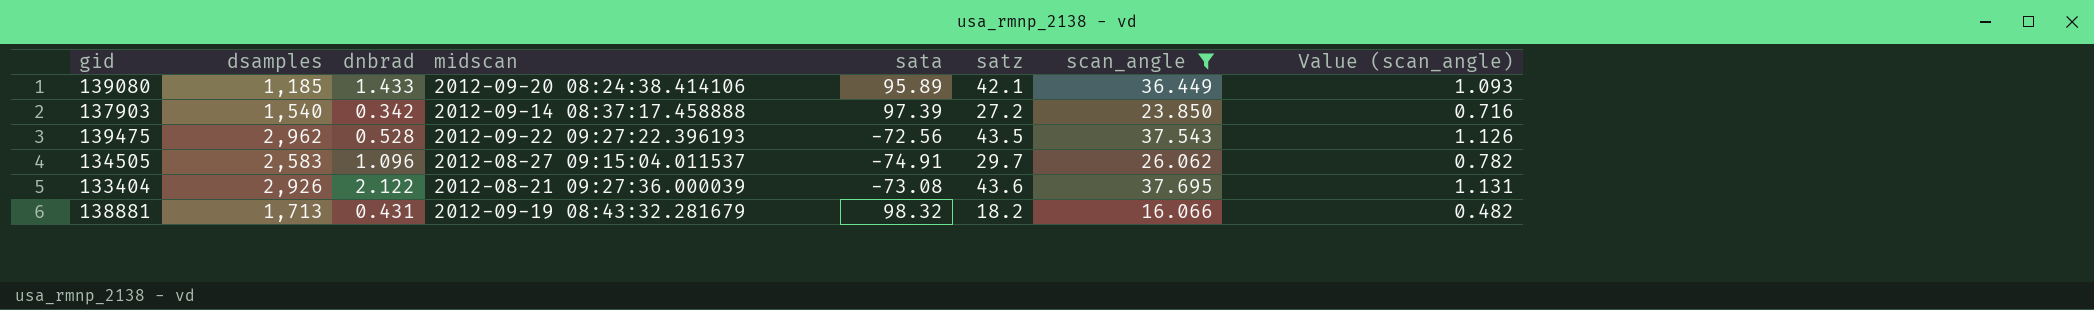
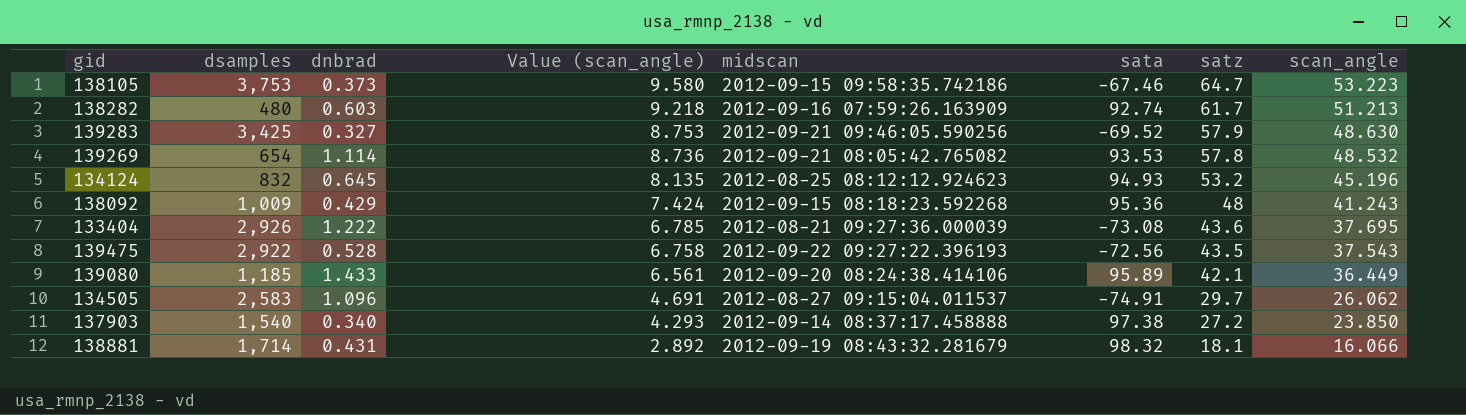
filter: scan_angle <= 37.695 -> none
row order: none -> Value (scan_angle) descending
column Value (scan_angle) | formula: [scan_angle] * 0.03 -> [scan_angle] * 0.18
column Value (scan_angle) | position: 8 -> 4
133404 | dnbrad: 2.122 -> 1.222
139475 | dsamples: 2,962 -> 2,922
137903 | dnbrad: 0.342 -> 0.340
137903 | sata: 97.39 -> 97.38
138881 | dsamples: 1,713 -> 1,714
138881 | satz: 18.2 -> 18.1

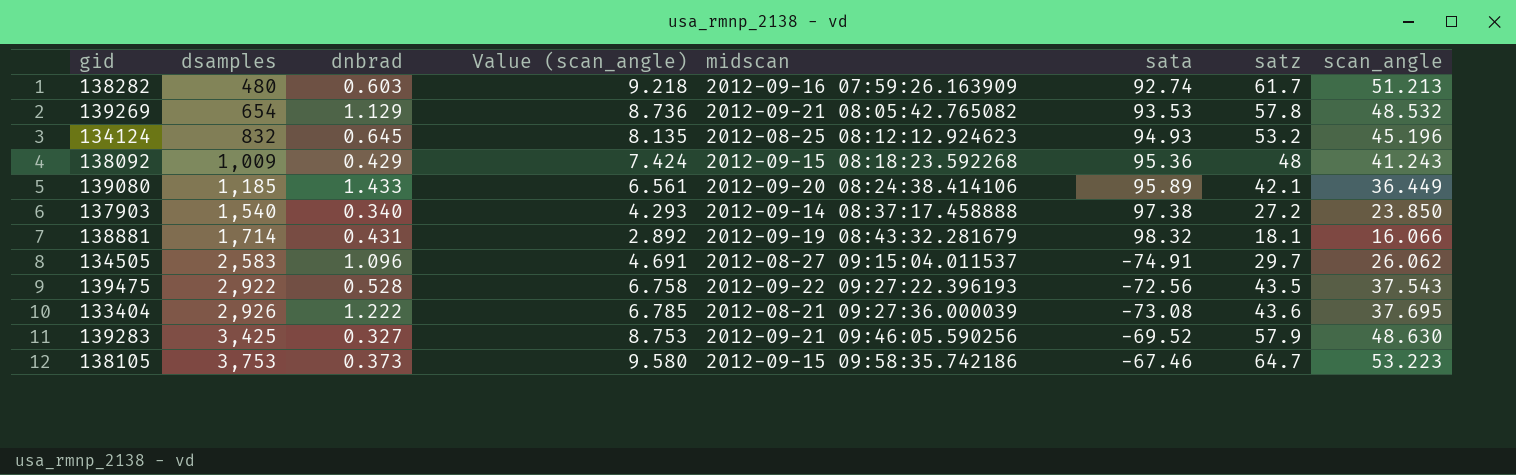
row order: Value (scan_angle) descending -> dsamples ascending
139269 | dnbrad: 1.114 -> 1.129

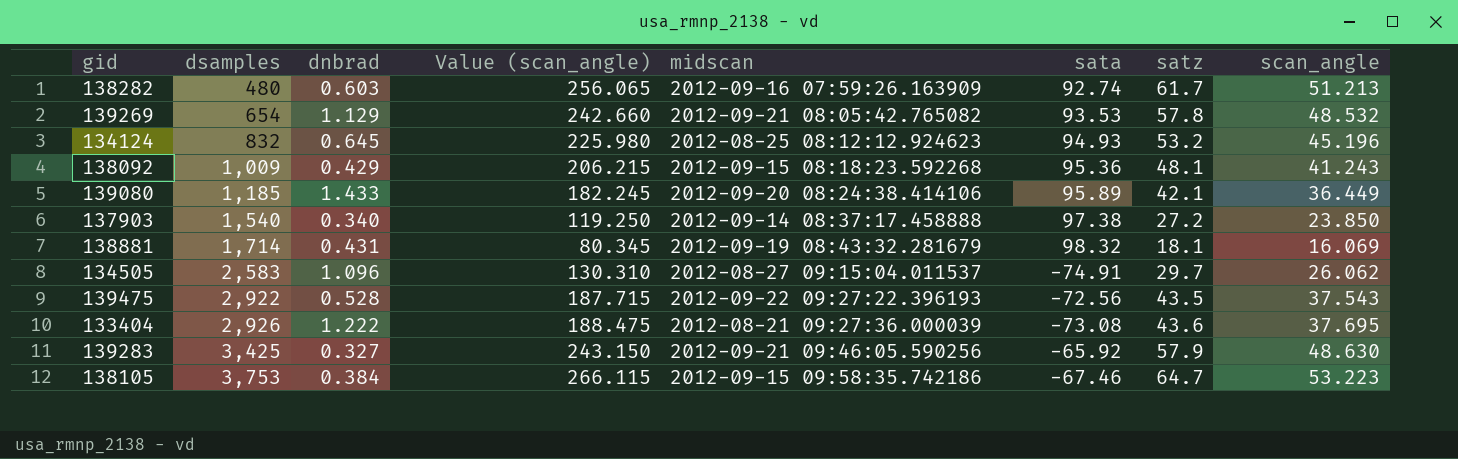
column Value (scan_angle) | formula: [scan_angle] * 0.18 -> [scan_angle] * 5
138092 | satz: 48 -> 48.1
138881 | scan_angle: 16.066 -> 16.069
139283 | sata: -69.52 -> -65.92
138105 | dnbrad: 0.373 -> 0.384

